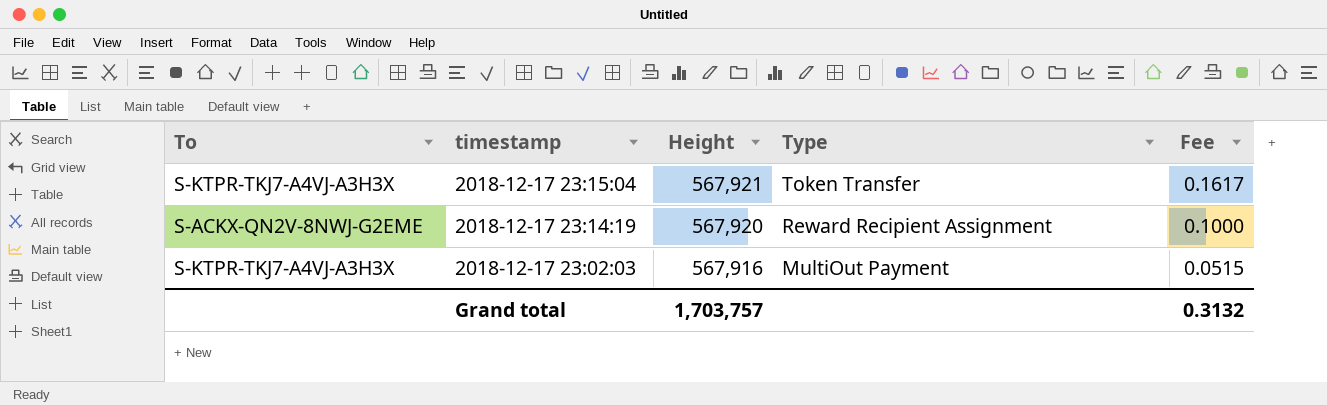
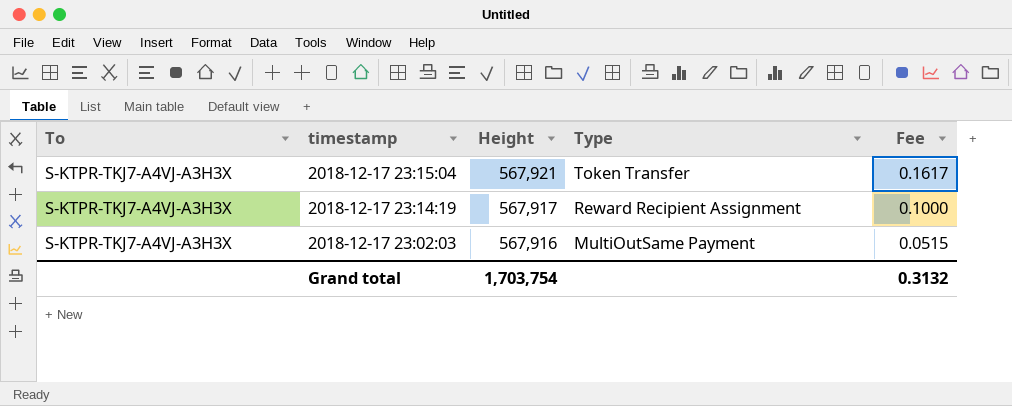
2018-12-17 23:14:19 | To: S-ACKX-QN2V-8NWJ-G2EME -> S-KTPR-TKJ7-A4VJ-A3H3X
2018-12-17 23:14:19 | Height: 567,920 -> 567,917
2018-12-17 23:02:03 | Type: MultiOut Payment -> MultiOutSame Payment
Grand total | Height: 1,703,757 -> 1,703,754

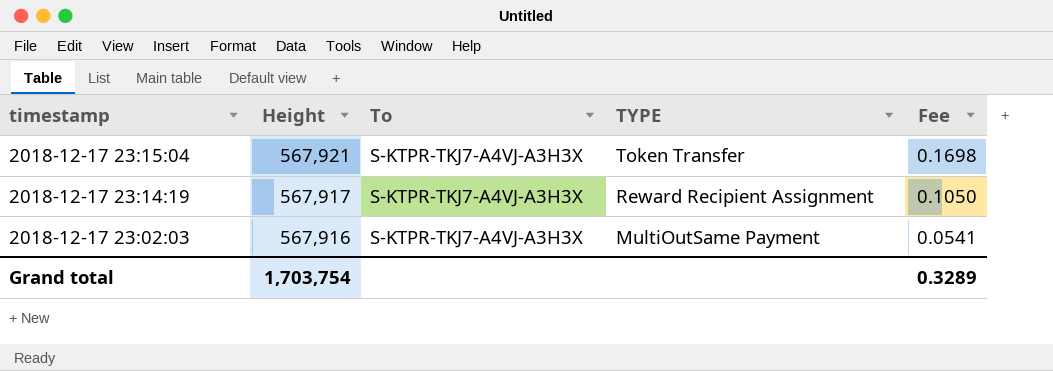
column To | position: 1 -> 3
column name: Type -> TYPE
2018-12-17 23:15:04 | Fee: 0.1617 -> 0.1698
2018-12-17 23:14:19 | Fee: 0.1000 -> 0.1050
2018-12-17 23:02:03 | Fee: 0.0515 -> 0.0541
Grand total | Fee: 0.3132 -> 0.3289

